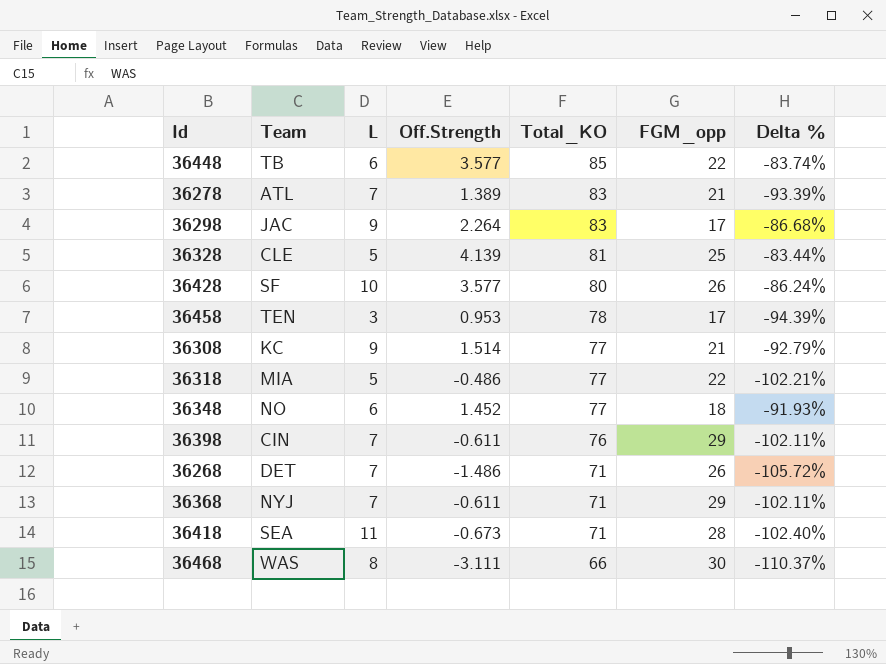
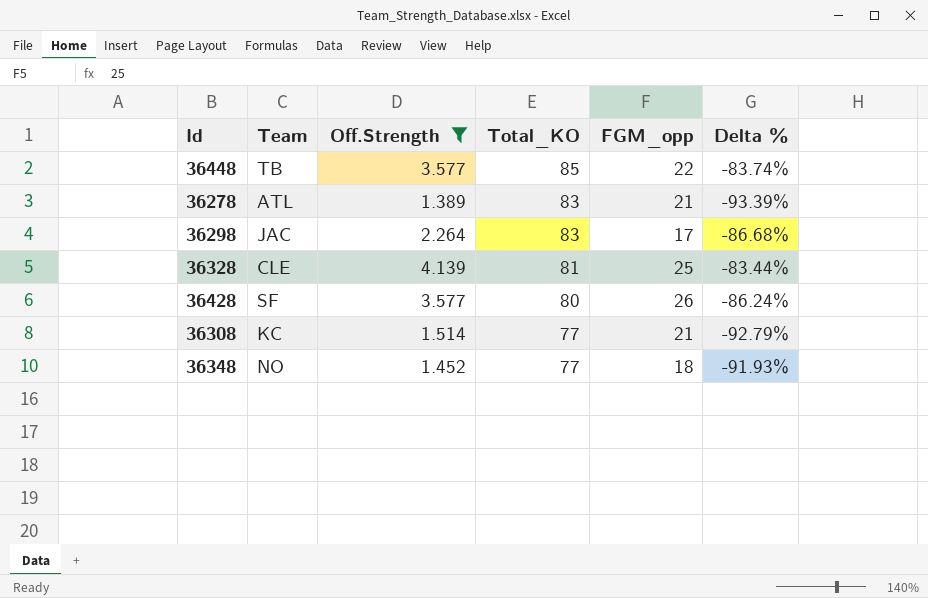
filter: none -> Off.Strength >= 1.389
column L | position: 3 -> none

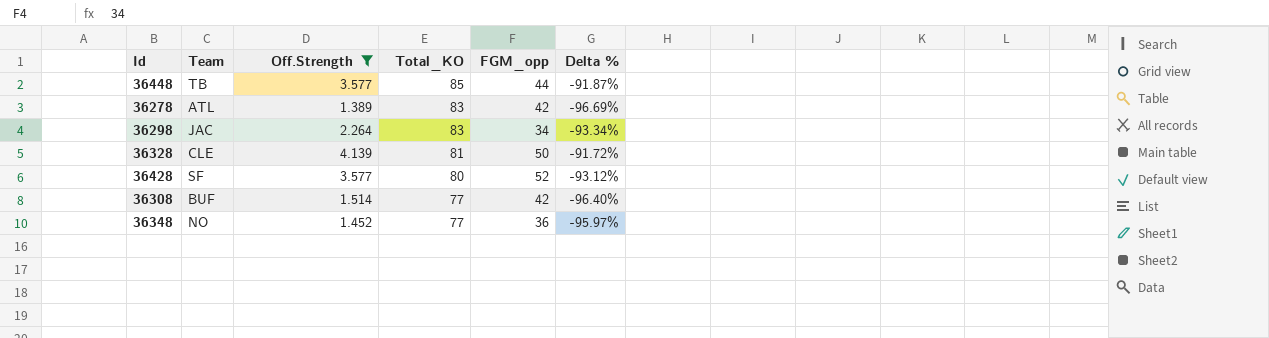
36448 | FGM_opp: 22 -> 44
36448 | Delta %: -83.74% -> -91.87%
36278 | FGM_opp: 21 -> 42
36278 | Delta %: -93.39% -> -96.69%
36298 | FGM_opp: 17 -> 34
36298 | Delta %: -86.68% -> -93.34%
36328 | FGM_opp: 25 -> 50
36328 | Delta %: -83.44% -> -91.72%
36428 | FGM_opp: 26 -> 52
36428 | Delta %: -86.24% -> -93.12%
36308 | Team: KC -> BUF
36308 | FGM_opp: 21 -> 42
36308 | Delta %: -92.79% -> -96.40%
36348 | FGM_opp: 18 -> 36
36348 | Delta %: -91.93% -> -95.97%

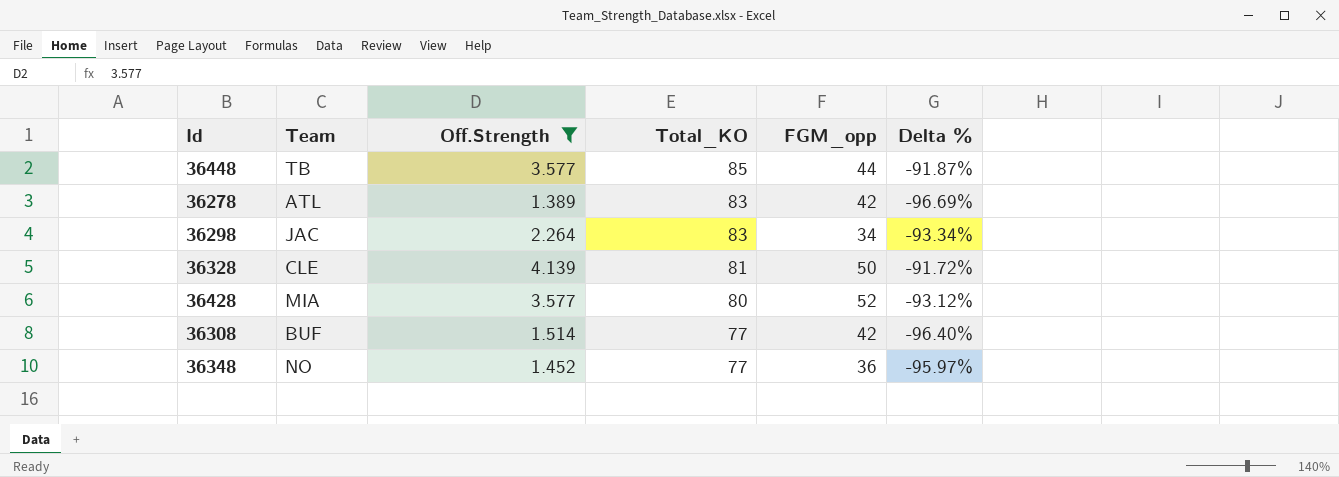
36428 | Team: SF -> MIA

